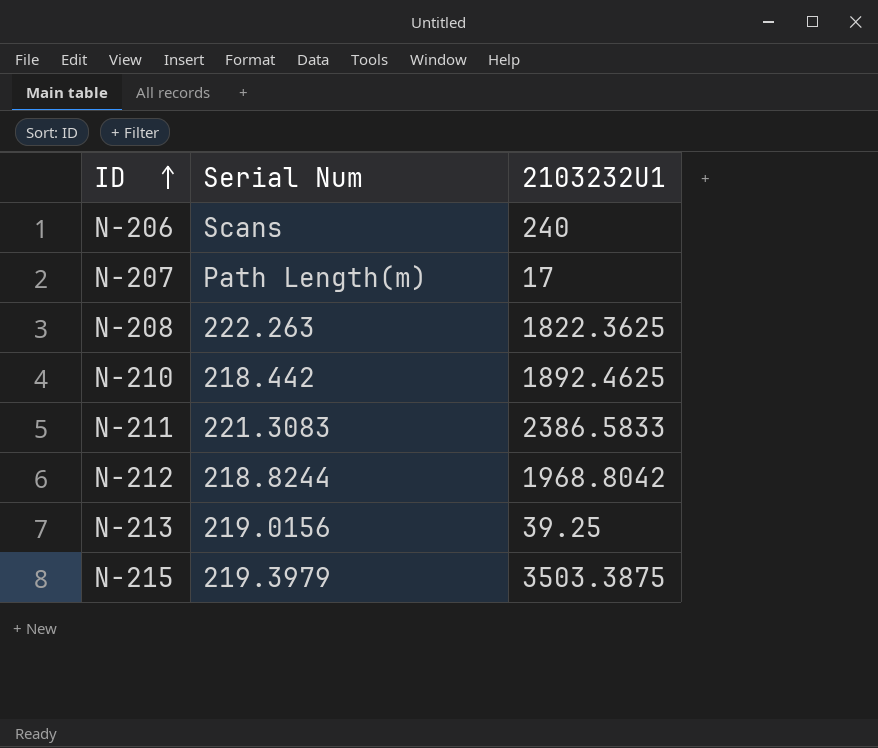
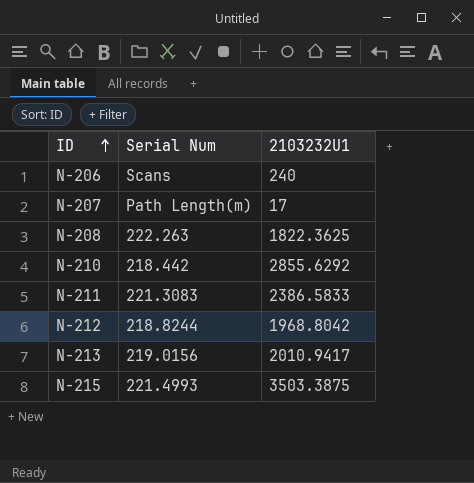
N-210 | 2103232U1: 1892.4625 -> 2855.6292
N-213 | 2103232U1: 39.25 -> 2010.9417
N-215 | Serial Num: 219.3979 -> 221.4993

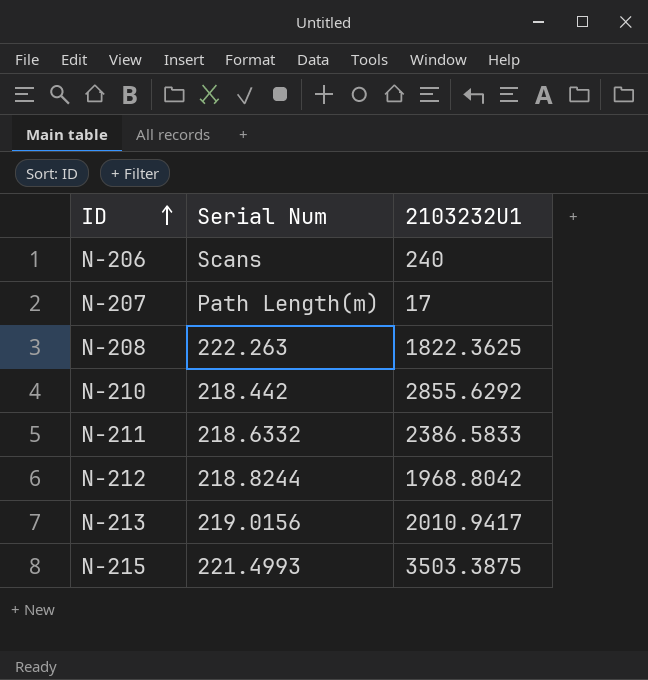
N-211 | Serial Num: 221.3083 -> 218.6332

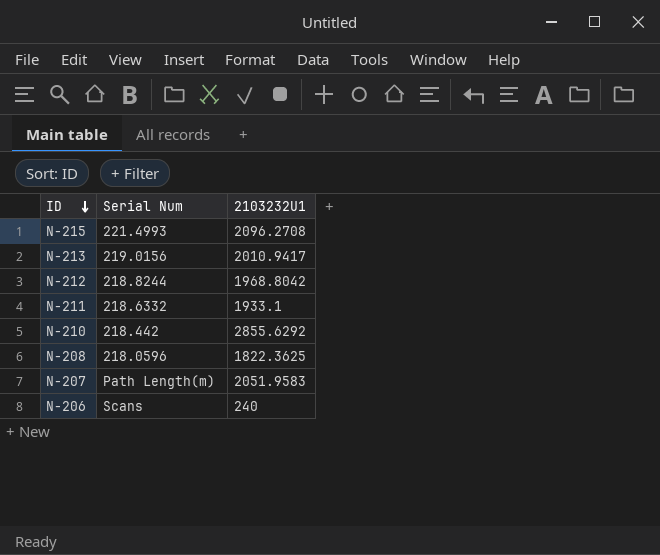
row order: ID ascending -> ID descending
N-215 | 2103232U1: 3503.3875 -> 2096.2708
N-211 | 2103232U1: 2386.5833 -> 1933.1
N-208 | Serial Num: 222.263 -> 218.0596
N-207 | 2103232U1: 17 -> 2051.9583

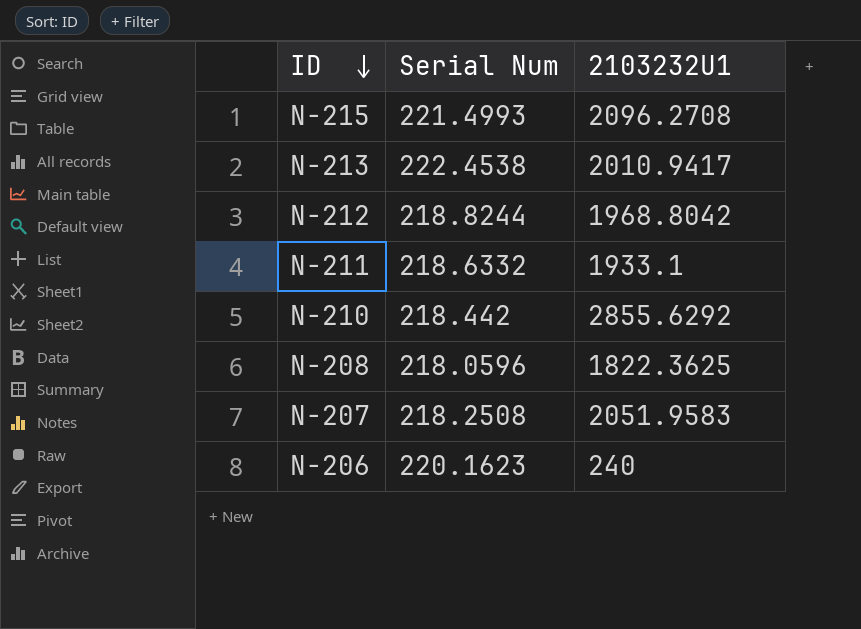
N-213 | Serial Num: 219.0156 -> 222.4538
N-207 | Serial Num: Path Length(m) -> 218.2508
N-206 | Serial Num: Scans -> 220.1623

